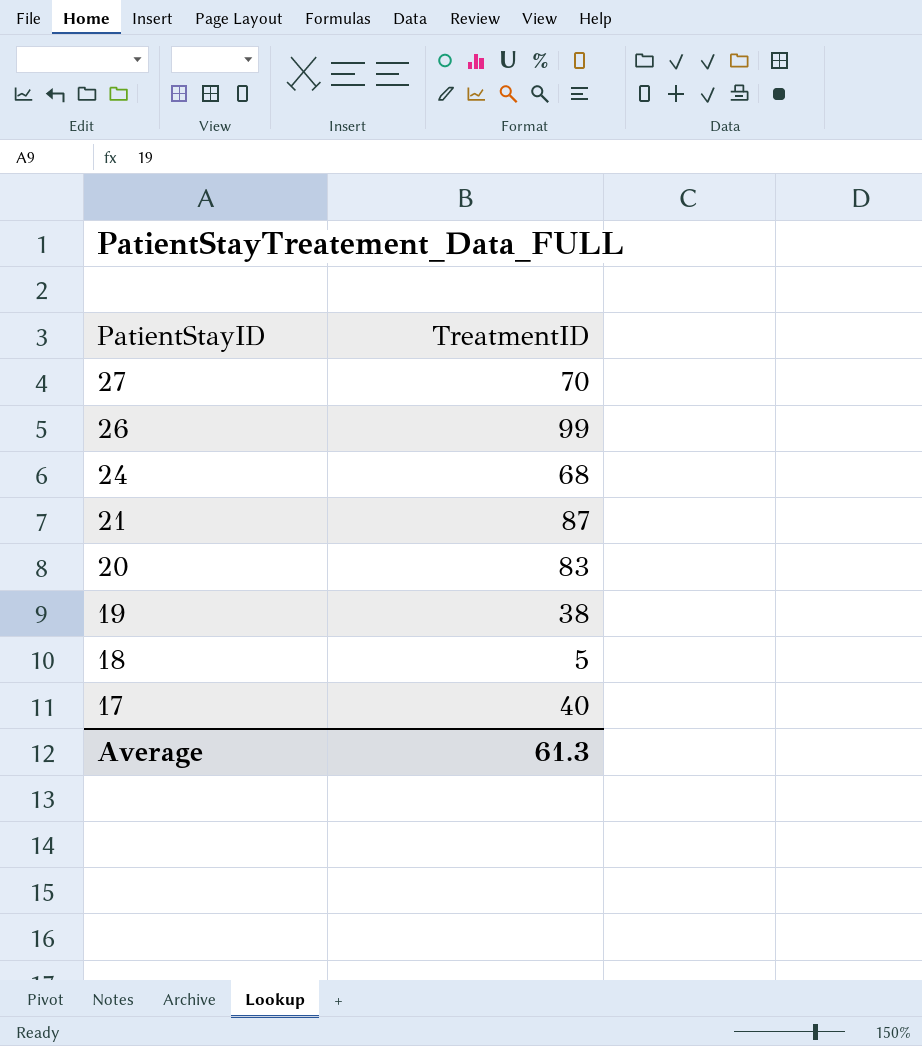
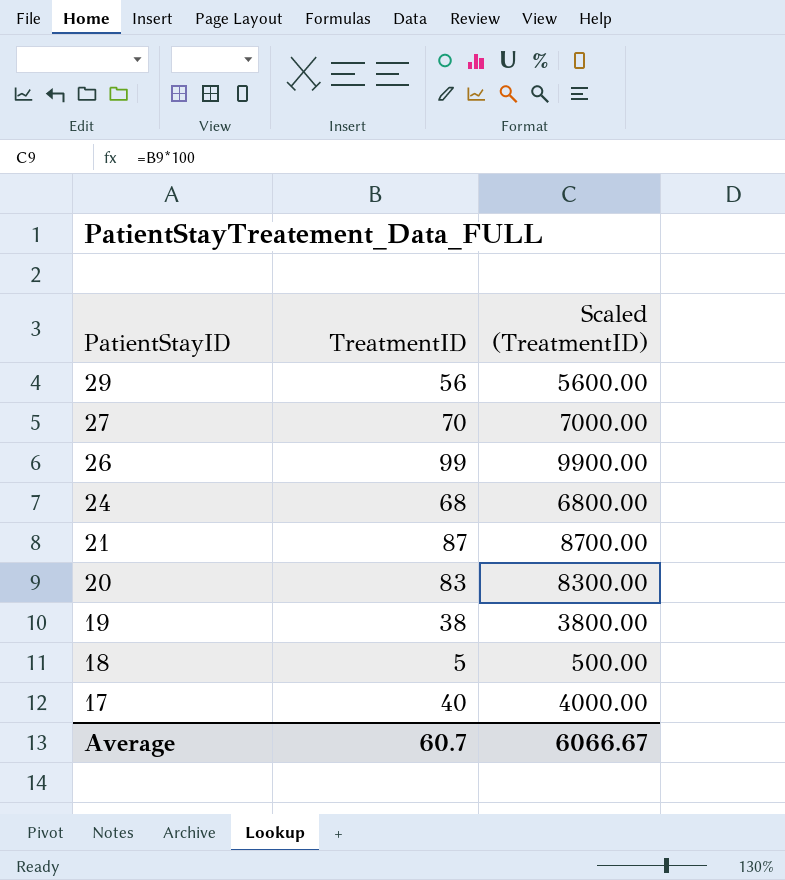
column Scaled (TreatmentID) | formula: none -> [TreatmentID] * 100
row 29: none -> 56 | 5600.00
Average | TreatmentID: 61.3 -> 60.7

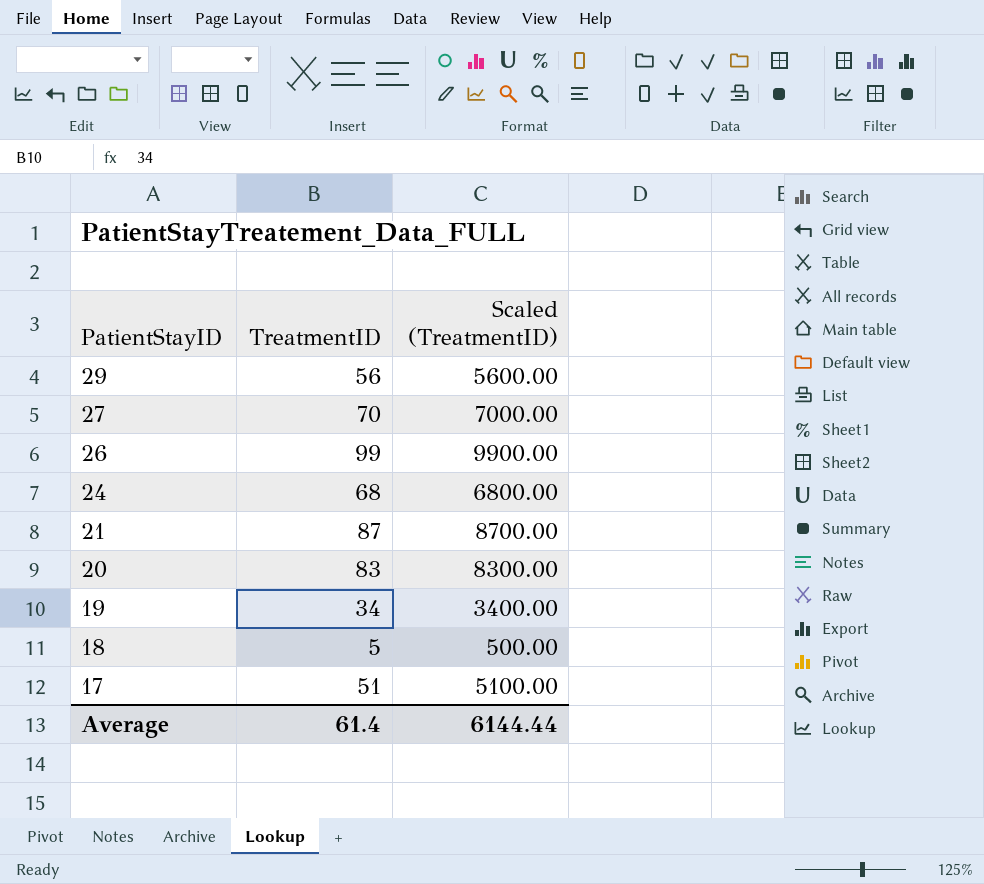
19 | TreatmentID: 38 -> 34
19 | Scaled (TreatmentID): 3800.00 -> 3400.00
17 | TreatmentID: 40 -> 51
17 | Scaled (TreatmentID): 4000.00 -> 5100.00
Average | TreatmentID: 60.7 -> 61.4
Average | Scaled (TreatmentID): 6066.67 -> 6144.44

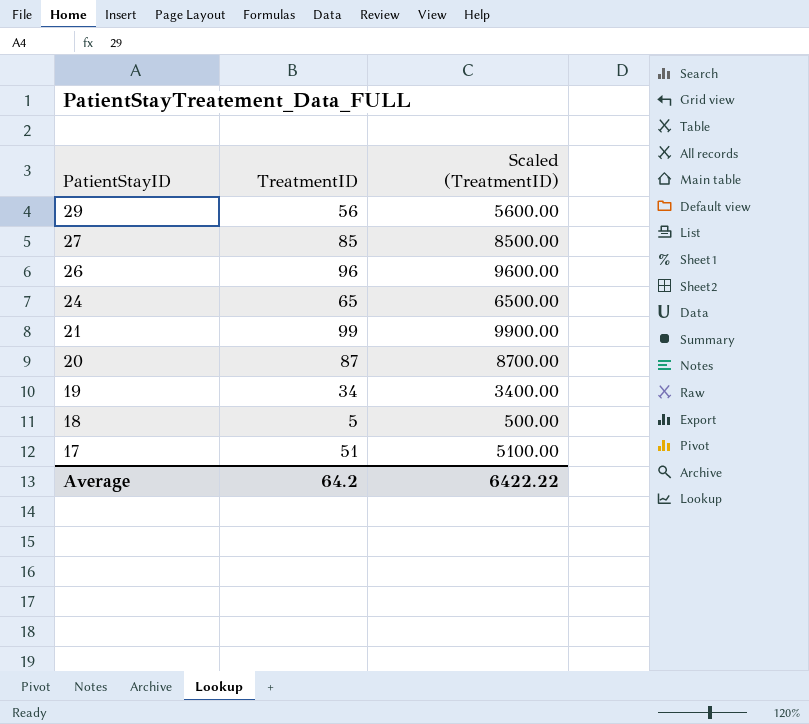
27 | TreatmentID: 70 -> 85
27 | Scaled (TreatmentID): 7000.00 -> 8500.00
26 | TreatmentID: 99 -> 96
26 | Scaled (TreatmentID): 9900.00 -> 9600.00
24 | TreatmentID: 68 -> 65
24 | Scaled (TreatmentID): 6800.00 -> 6500.00
21 | TreatmentID: 87 -> 99
21 | Scaled (TreatmentID): 8700.00 -> 9900.00
20 | TreatmentID: 83 -> 87
20 | Scaled (TreatmentID): 8300.00 -> 8700.00
Average | TreatmentID: 61.4 -> 64.2
Average | Scaled (TreatmentID): 6144.44 -> 6422.22

